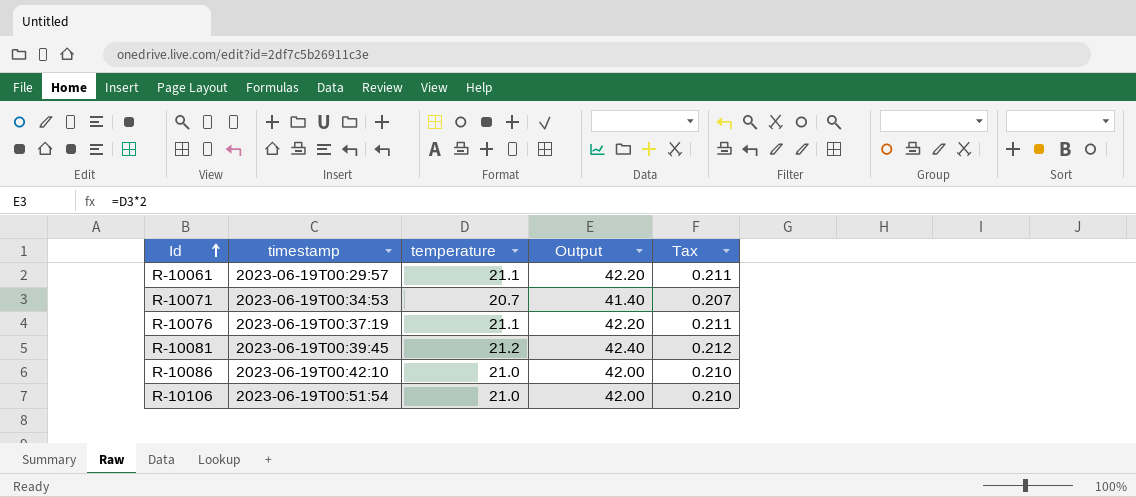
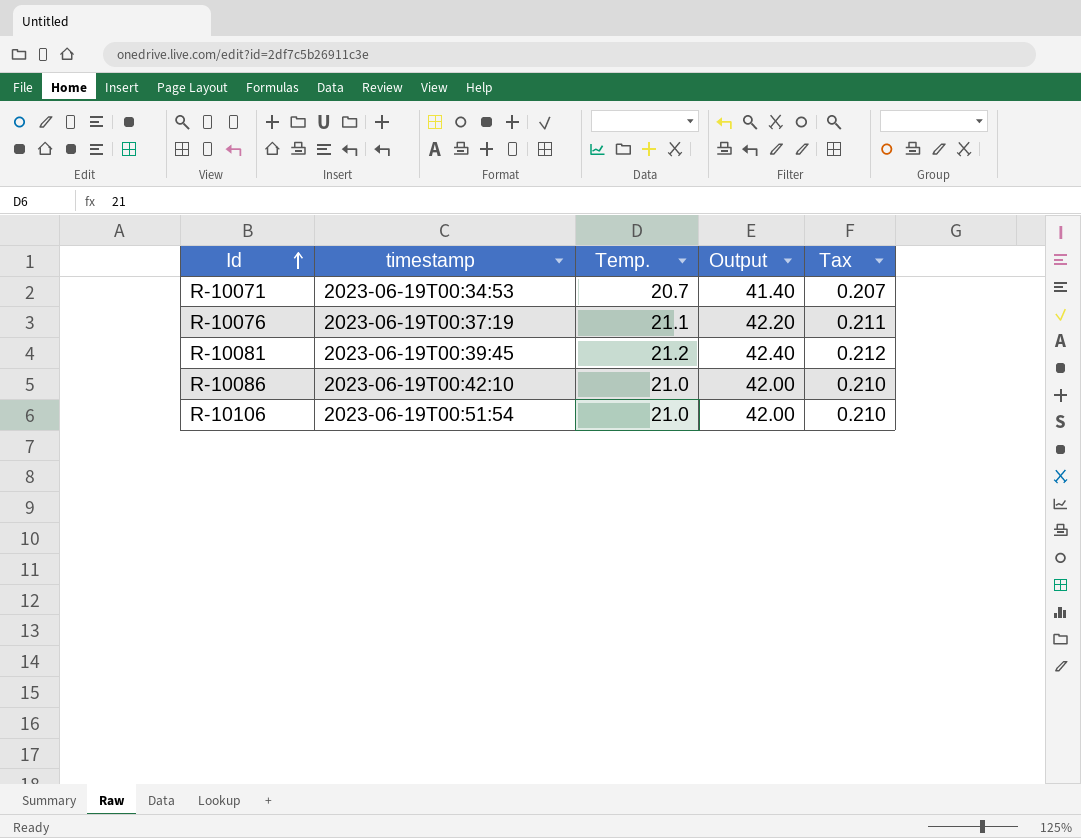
column name: temperature -> Temp.
row R-10061: 2023-06-19T00:29:57 | 21.1 | 42.20 | 0.211 -> none

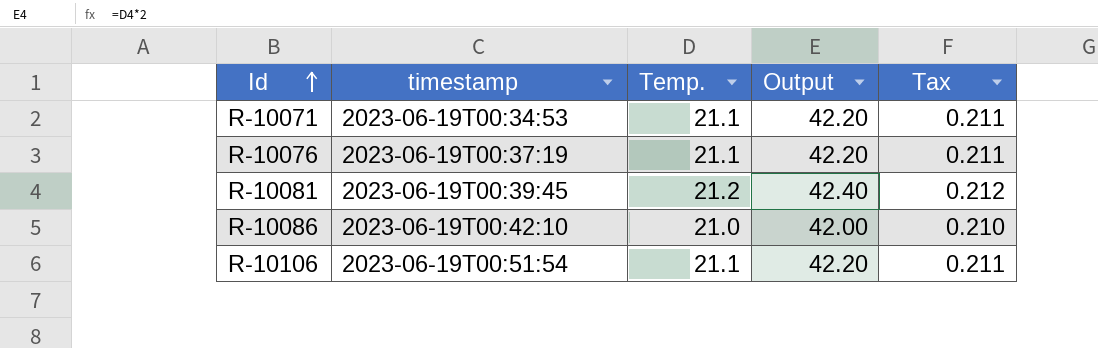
R-10071 | Temp.: 20.7 -> 21.1
R-10071 | Output: 41.40 -> 42.20
R-10071 | Tax: 0.207 -> 0.211
R-10106 | Temp.: 21.0 -> 21.1
R-10106 | Output: 42.00 -> 42.20
R-10106 | Tax: 0.210 -> 0.211

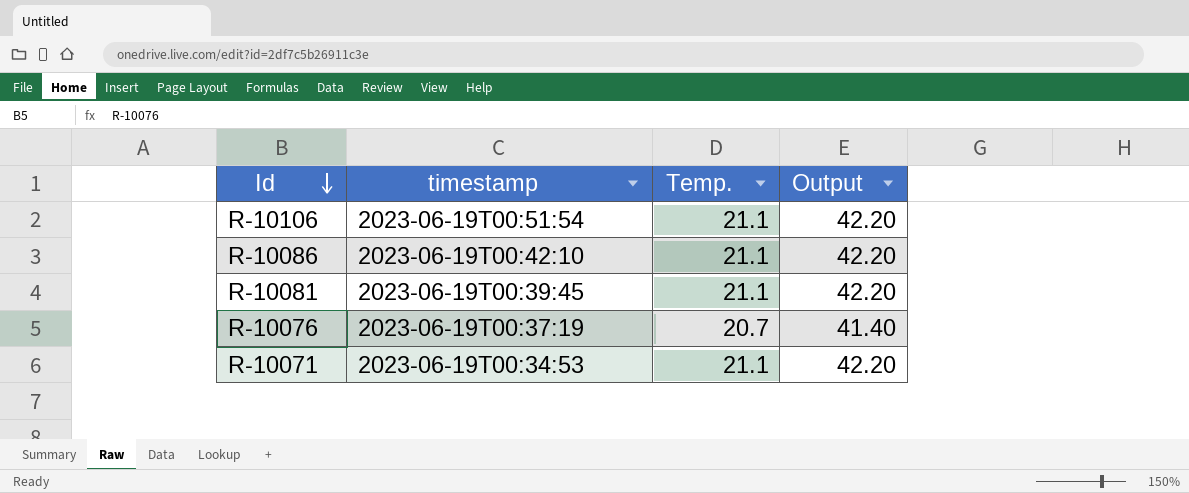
row order: Id ascending -> Id descending
column Tax | formula: [Temp.] * 0.01 -> none
R-10086 | Temp.: 21.0 -> 21.1
R-10086 | Output: 42.00 -> 42.20
R-10081 | Temp.: 21.2 -> 21.1
R-10081 | Output: 42.40 -> 42.20
R-10076 | Temp.: 21.1 -> 20.7
R-10076 | Output: 42.20 -> 41.40

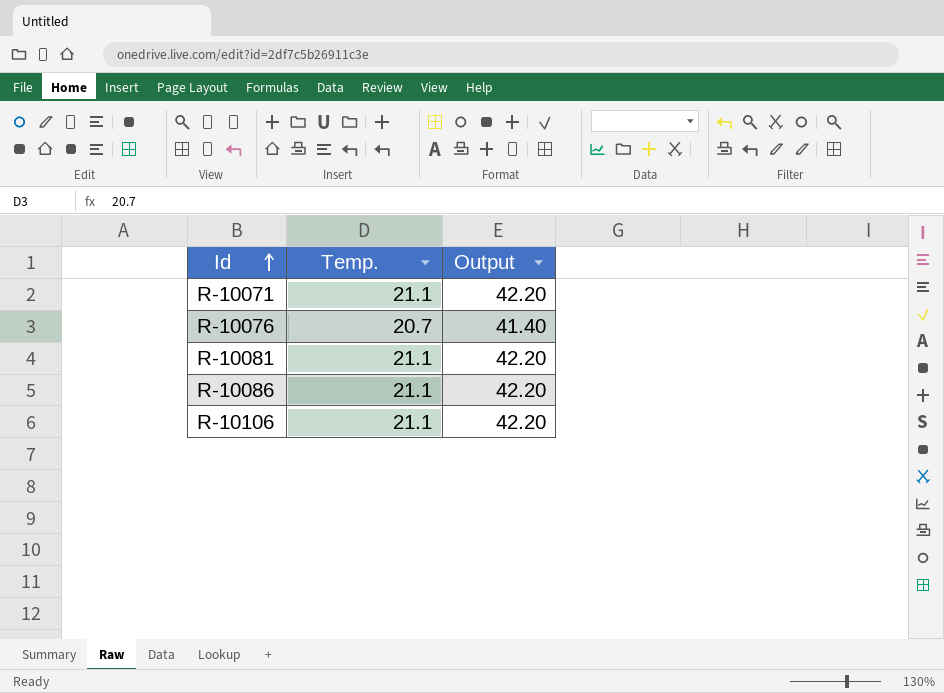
row order: Id descending -> Id ascending
column timestamp | position: 2 -> none

